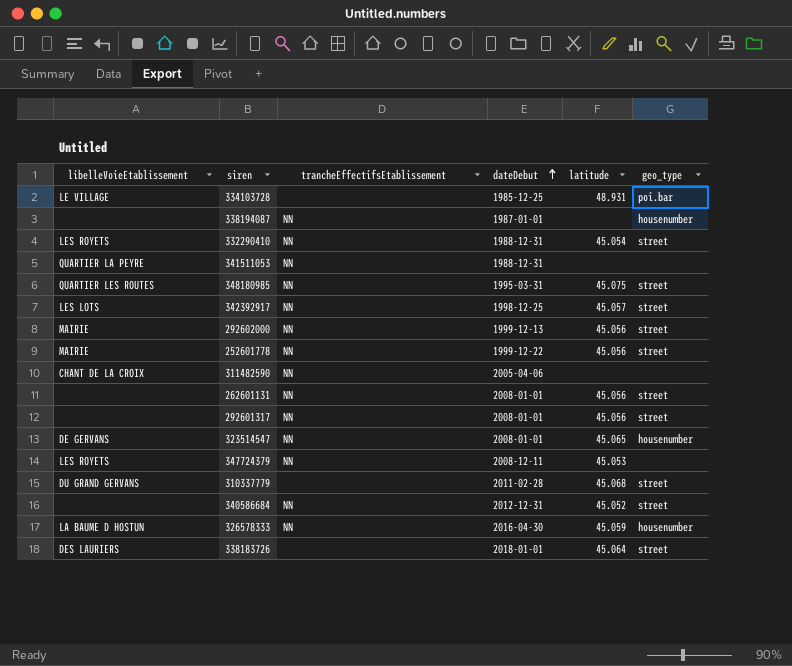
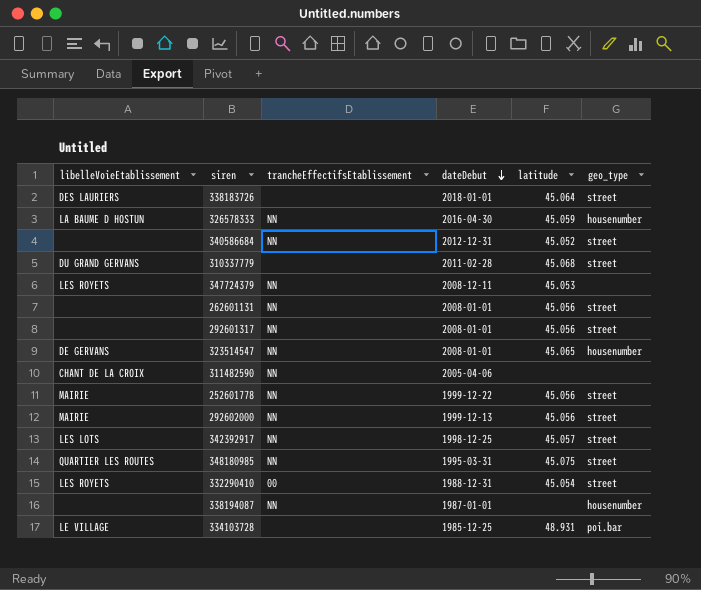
row order: dateDebut ascending -> dateDebut descending
row 341511053: QUARTIER LA PEYRE | NN | 1988-12-31 | none | none -> none
332290410 | trancheEffectifsEtablissement: NN -> 00

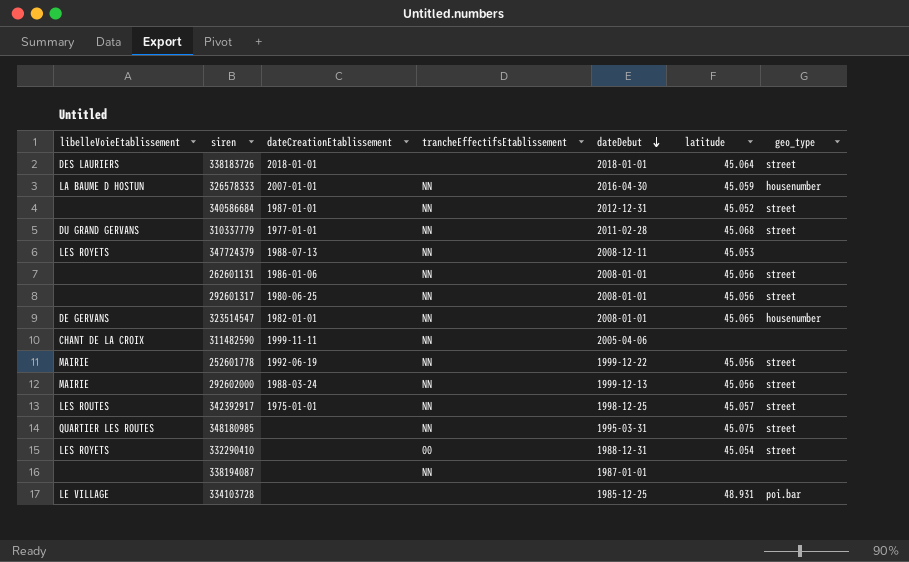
column dateCreationEtablissement | position: none -> 3
310337779 | trancheEffectifsEtablissement: none -> NN
342392917 | libelleVoieEtablissement: LES LOTS -> LES ROUTES
338194087 | geo_type: housenumber -> none

